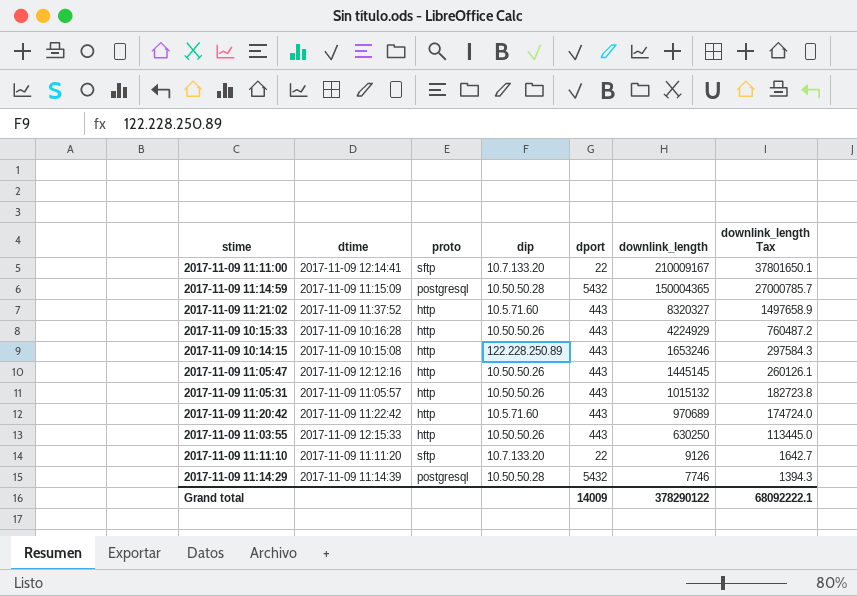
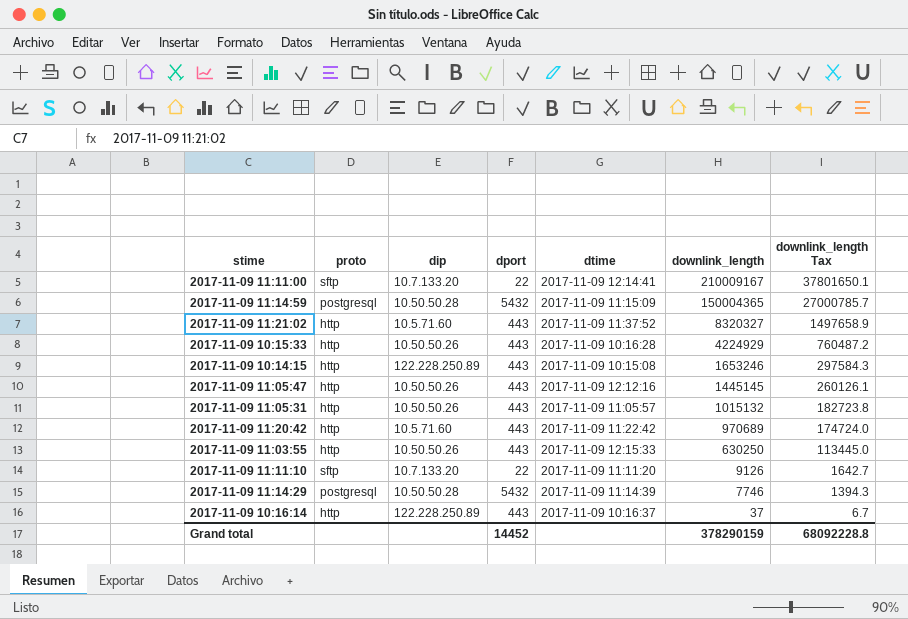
column dtime | position: 2 -> 5
row 2017-11-09 10:16:14: none -> http | 122.228.250.89 | 443 | 2017-11-09 10:16:37 | 37 | 6.7
Grand total | dport: 14009 -> 14452
Grand total | downlink_length: 378290122 -> 378290159
Grand total | downlink_length Tax: 68092222.1 -> 68092228.8

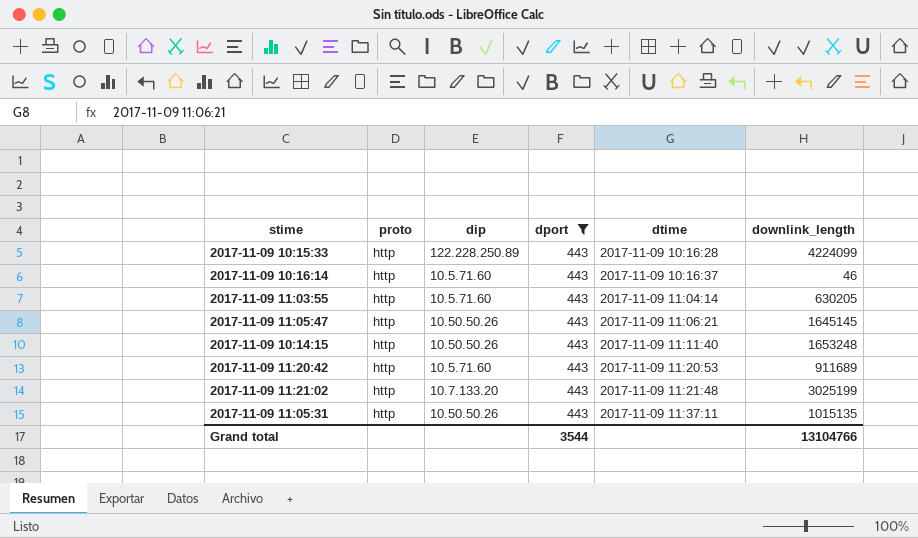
filter: none -> dport = 443
row order: downlink_length descending -> dtime ascending
column downlink_length Tax | formula: [downlink_length] * 0.18 -> none
2017-11-09 10:15:33 | dip: 10.50.50.26 -> 122.228.250.89
2017-11-09 10:15:33 | downlink_length: 4224929 -> 4224099
2017-11-09 10:16:14 | dip: 122.228.250.89 -> 10.5.71.60
2017-11-09 10:16:14 | downlink_length: 37 -> 46
2017-11-09 11:03:55 | dip: 10.50.50.26 -> 10.5.71.60
2017-11-09 11:03:55 | dtime: 2017-11-09 12:15:33 -> 2017-11-09 11:04:14
2017-11-09 11:03:55 | downlink_length: 630250 -> 630205
2017-11-09 11:05:47 | dtime: 2017-11-09 12:12:16 -> 2017-11-09 11:06:21
2017-11-09 11:05:47 | downlink_length: 1445145 -> 1645145
2017-11-09 10:14:15 | dip: 122.228.250.89 -> 10.50.50.26
2017-11-09 10:14:15 | dtime: 2017-11-09 10:15:08 -> 2017-11-09 11:11:40
2017-11-09 10:14:15 | downlink_length: 1653246 -> 1653248
2017-11-09 11:20:42 | dtime: 2017-11-09 11:22:42 -> 2017-11-09 11:20:53
2017-11-09 11:20:42 | downlink_length: 970689 -> 911689
2017-11-09 11:21:02 | dip: 10.5.71.60 -> 10.7.133.20
2017-11-09 11:21:02 | dtime: 2017-11-09 11:37:52 -> 2017-11-09 11:21:48
2017-11-09 11:21:02 | downlink_length: 8320327 -> 3025199
2017-11-09 11:05:31 | dtime: 2017-11-09 11:05:57 -> 2017-11-09 11:37:11
2017-11-09 11:05:31 | downlink_length: 1015132 -> 1015135
Grand total | dport: 14452 -> 3544
Grand total | downlink_length: 378290159 -> 13104766

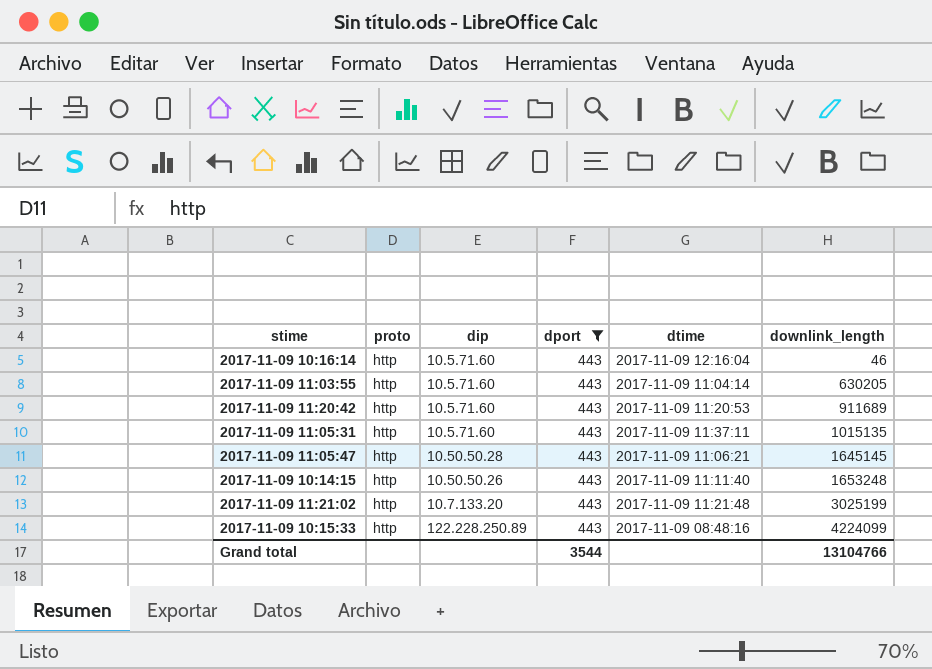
row order: dtime ascending -> downlink_length ascending
2017-11-09 10:16:14 | dtime: 2017-11-09 10:16:37 -> 2017-11-09 12:16:04
2017-11-09 11:05:31 | dip: 10.50.50.26 -> 10.5.71.60
2017-11-09 11:05:47 | dip: 10.50.50.26 -> 10.50.50.28
2017-11-09 10:15:33 | dtime: 2017-11-09 10:16:28 -> 2017-11-09 08:48:16

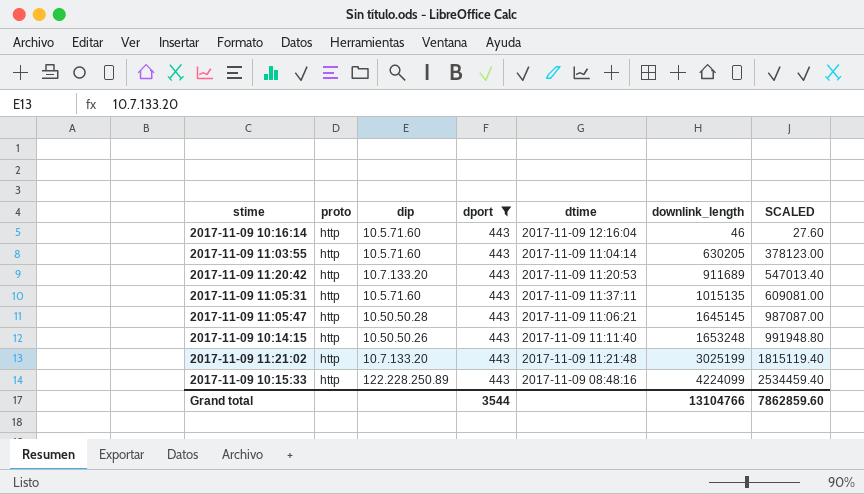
column SCALED | formula: none -> [downlink_length] * 0.6
2017-11-09 11:20:42 | dip: 10.5.71.60 -> 10.7.133.20

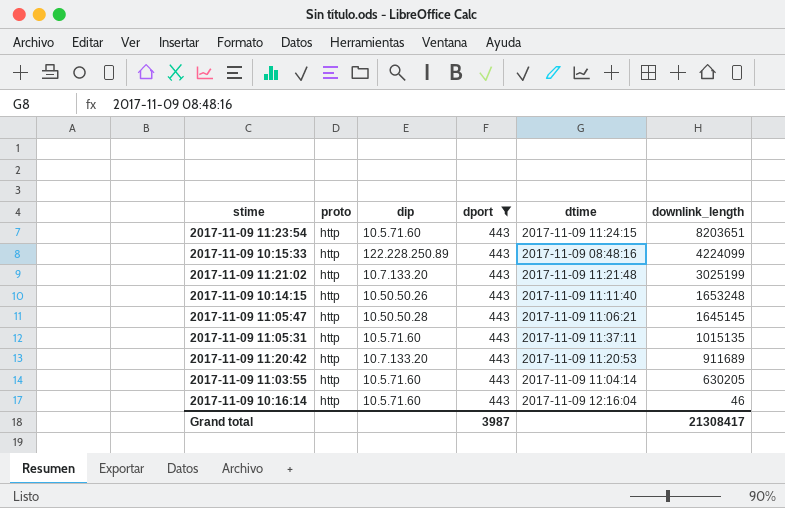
row order: downlink_length ascending -> downlink_length descending
column SCALED | formula: [downlink_length] * 0.6 -> none
row 2017-11-09 11:23:54: none -> http | 10.5.71.60 | 443 | 2017-11-09 11:24:15 | 8203651
Grand total | dport: 3544 -> 3987
Grand total | downlink_length: 13104766 -> 21308417

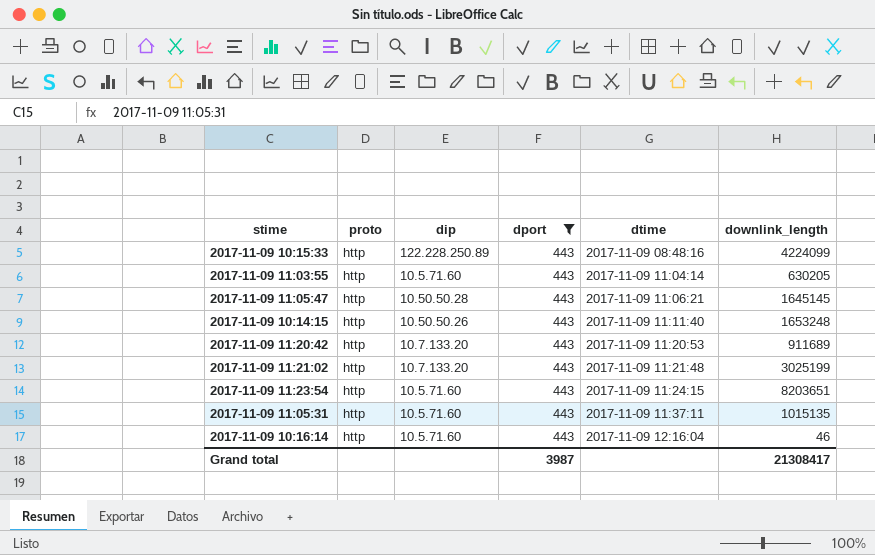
row order: downlink_length descending -> dtime ascending

